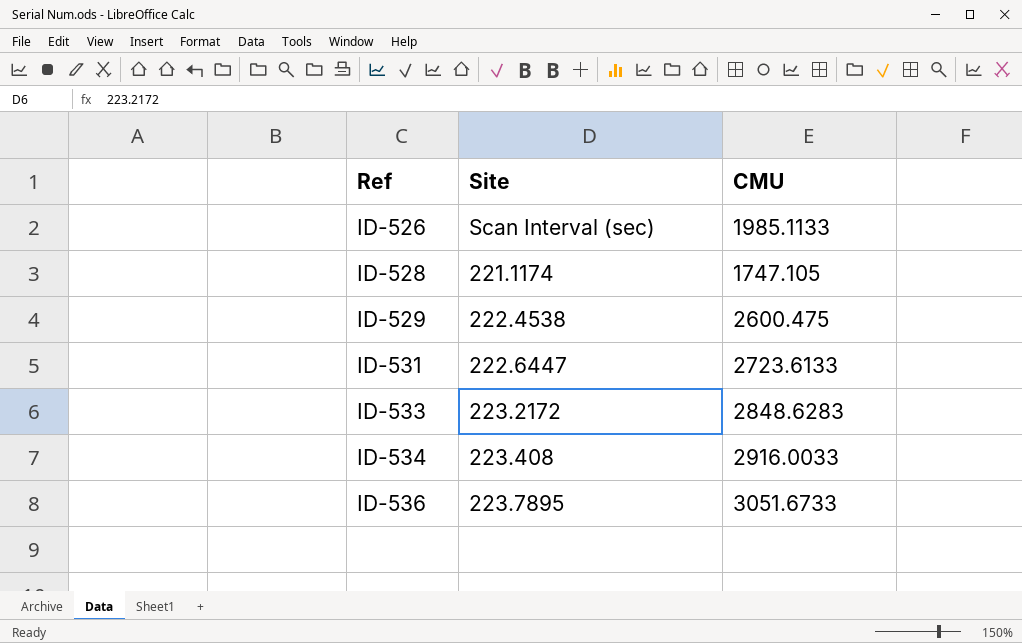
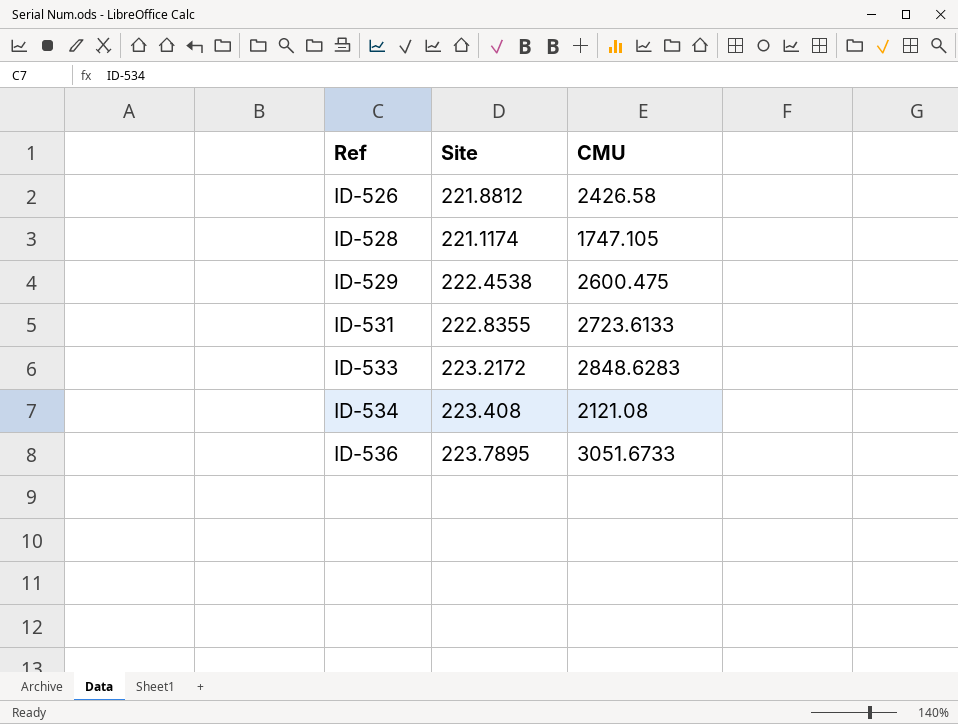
ID-526 | Site: Scan Interval (sec) -> 221.8812
ID-526 | CMU: 1985.1133 -> 2426.58
ID-531 | Site: 222.6447 -> 222.8355
ID-534 | CMU: 2916.0033 -> 2121.08

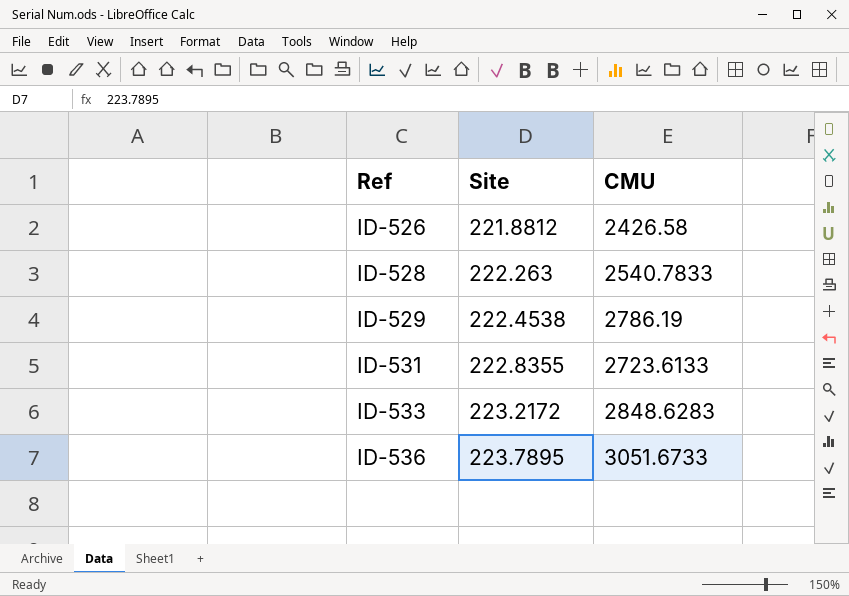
row ID-534: 223.408 | 2121.08 -> none
ID-528 | Site: 221.1174 -> 222.263
ID-528 | CMU: 1747.105 -> 2540.7833
ID-529 | CMU: 2600.475 -> 2786.19

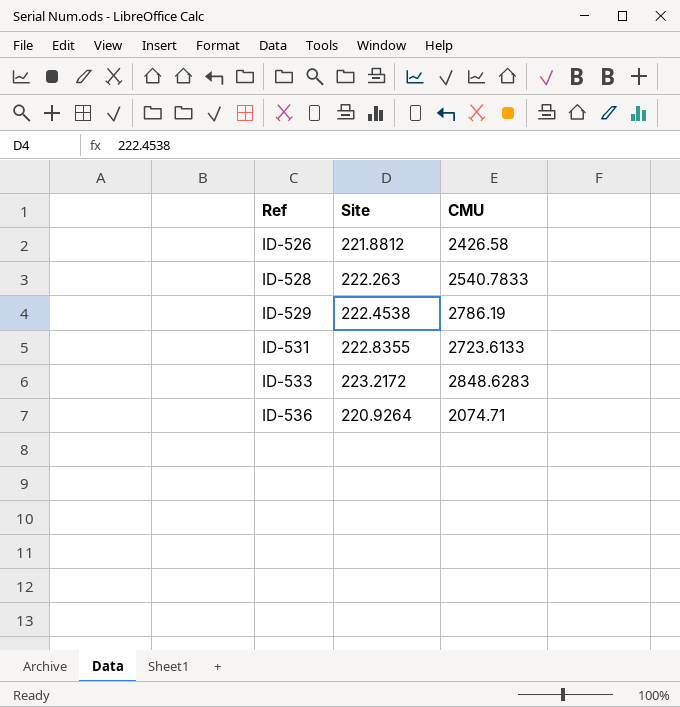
ID-536 | Site: 223.7895 -> 220.9264
ID-536 | CMU: 3051.6733 -> 2074.71

